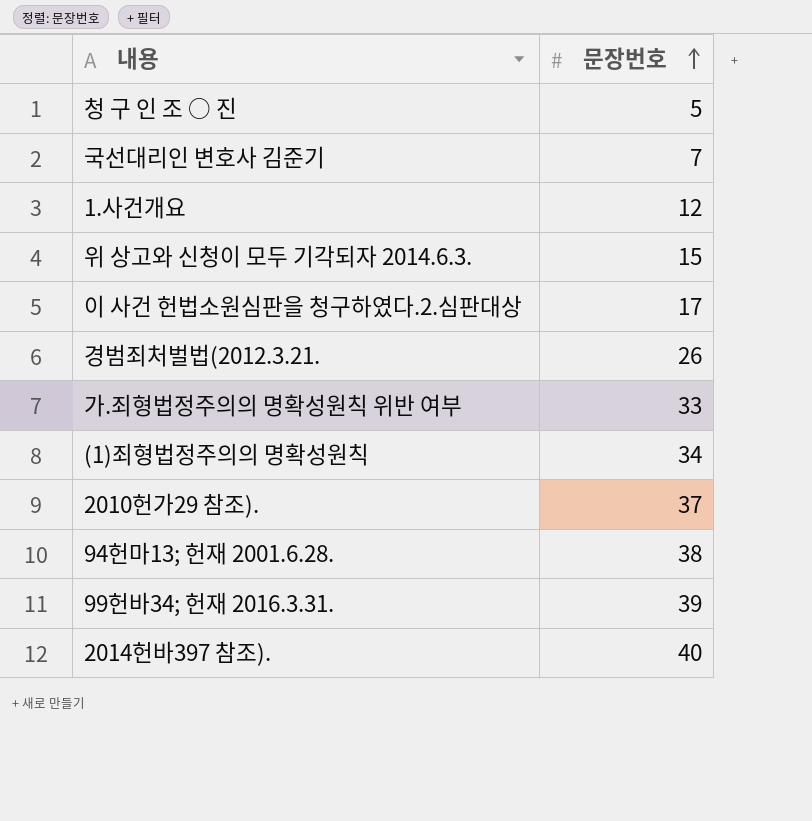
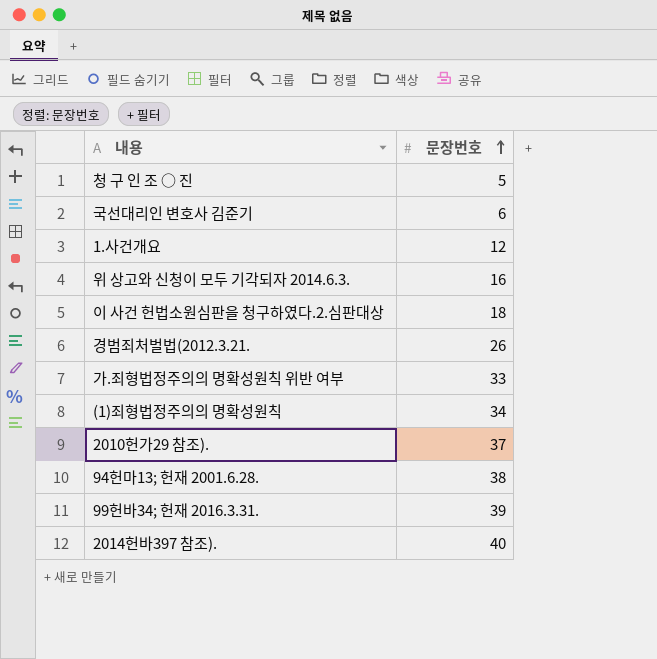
국선대리인 변호사 김준기 | 문장번호: 7 -> 6
위 상고와 신청이 모두 기각되자 2014.6.3. | 문장번호: 15 -> 16
이 사건 헌법소원심판을 청구하였다.2.심판대상 | 문장번호: 17 -> 18

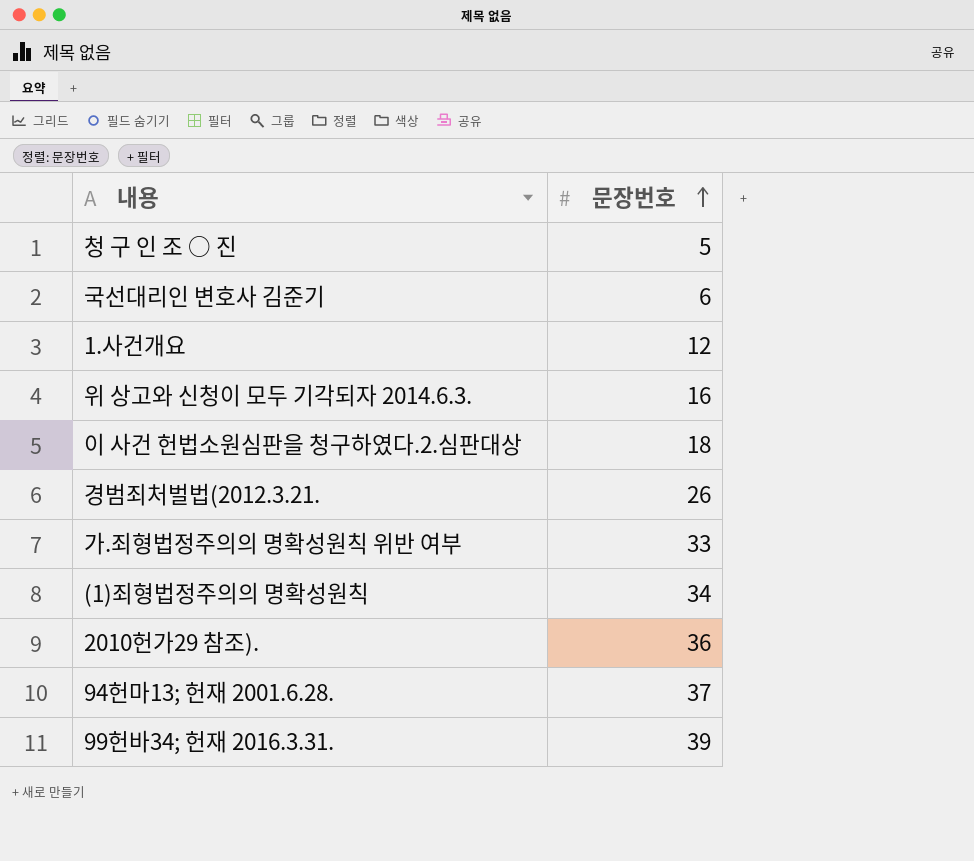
row 2014헌바397 참조).: 40 -> none
2010헌가29 참조). | 문장번호: 37 -> 36
94헌마13; 헌재 2001.6.28. | 문장번호: 38 -> 37

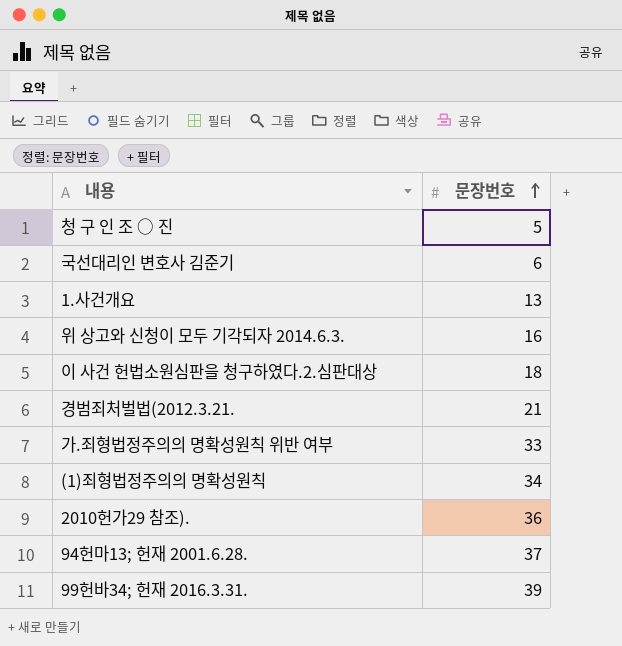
1.사건개요 | 문장번호: 12 -> 13
경범죄처벌법(2012.3.21. | 문장번호: 26 -> 21

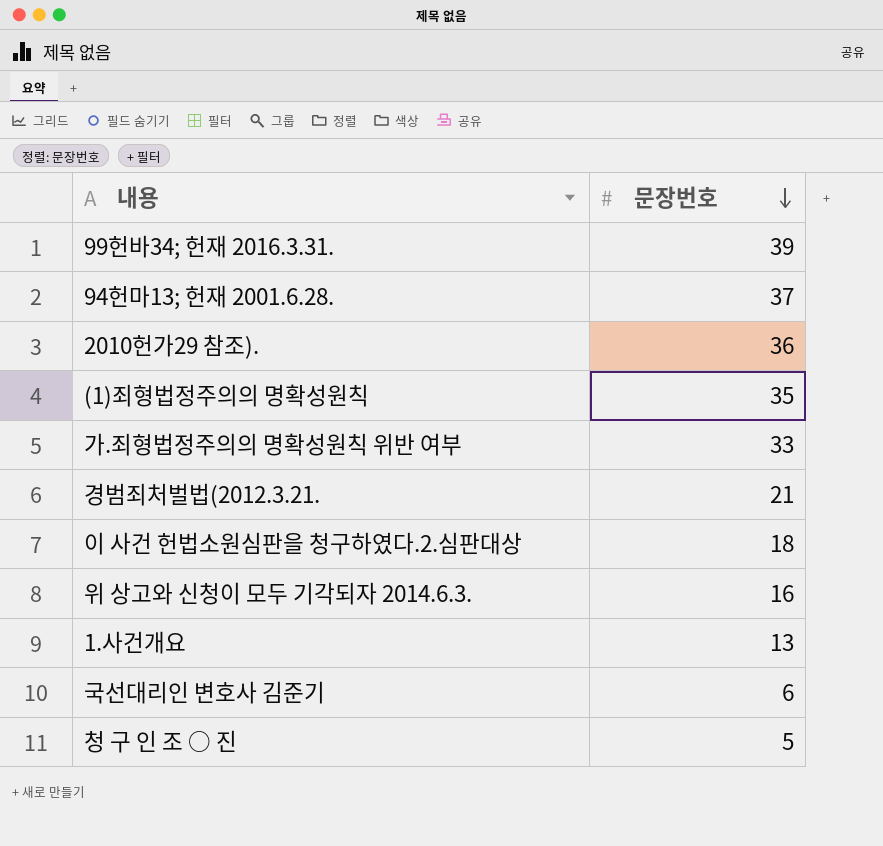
row order: 문장번호 ascending -> 문장번호 descending
(1)죄형법정주의의 명확성원칙 | 문장번호: 34 -> 35

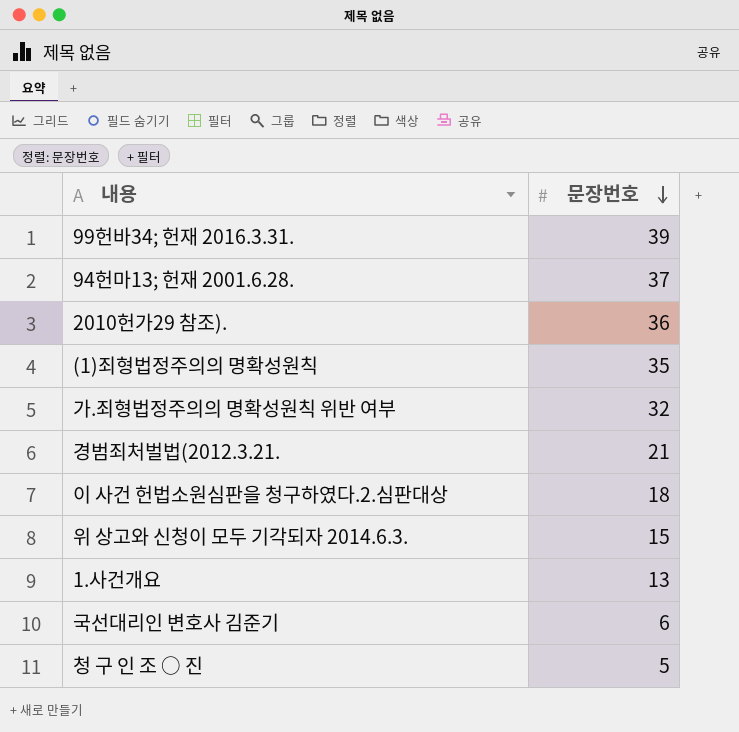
가.죄형법정주의의 명확성원칙 위반 여부 | 문장번호: 33 -> 32
위 상고와 신청이 모두 기각되자 2014.6.3. | 문장번호: 16 -> 15

